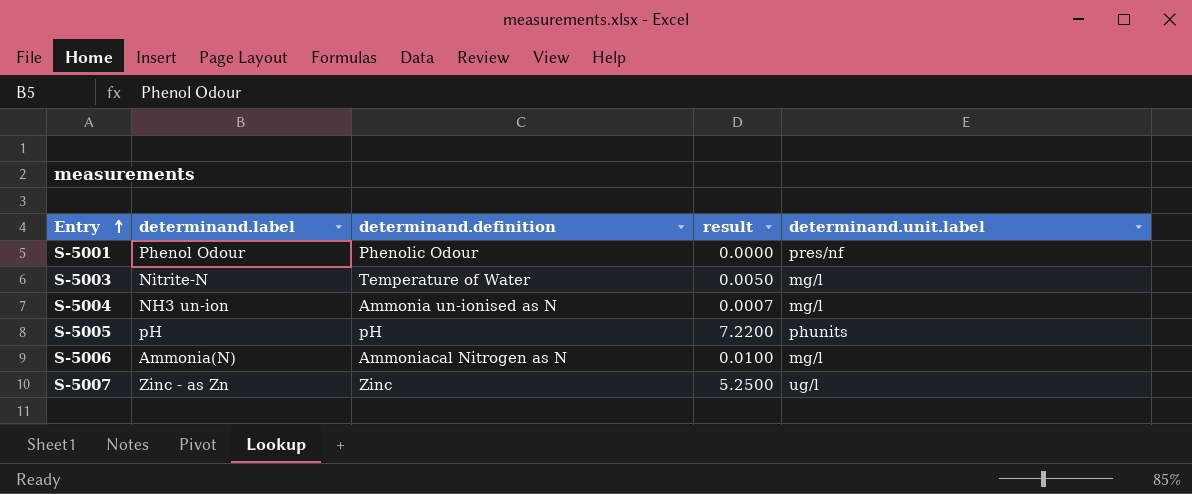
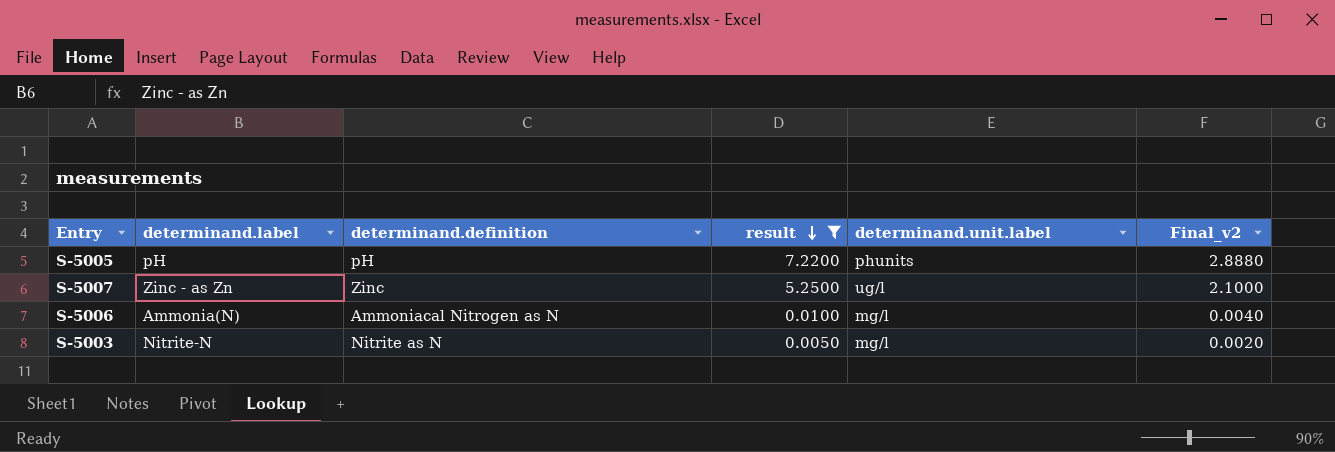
filter: none -> result >= 0.0050
row order: Entry ascending -> result descending
column Final_v2 | formula: none -> [result] * 0.4
S-5003 | determinand.definition: Temperature of Water -> Nitrite as N

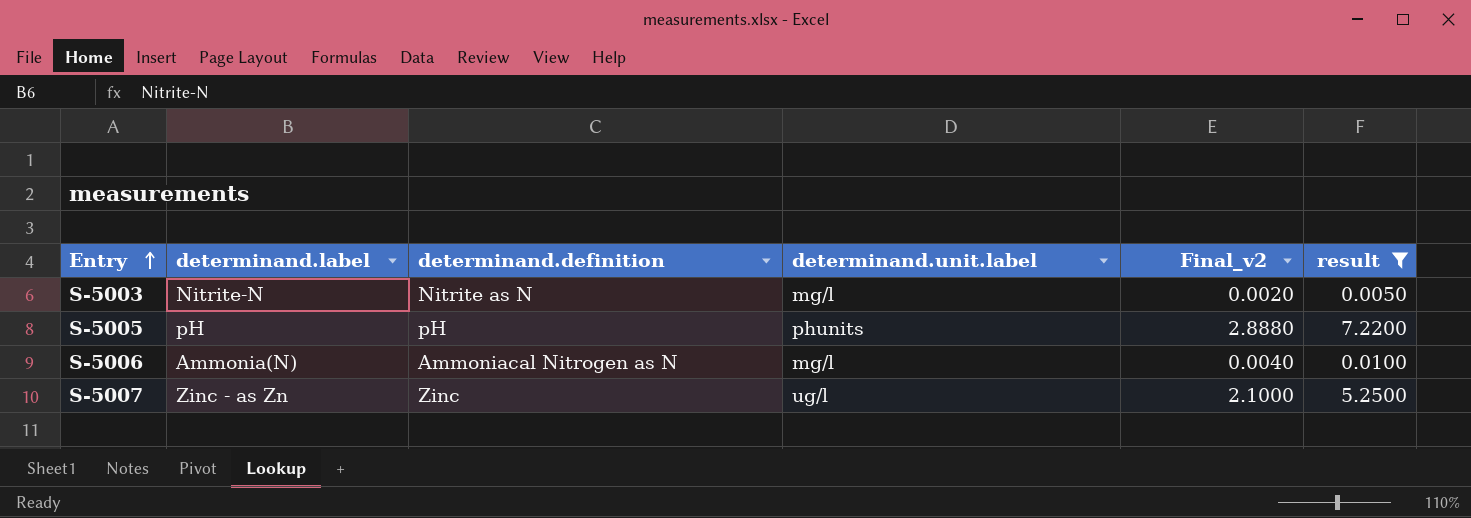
row order: result descending -> Entry ascending
column result | position: 4 -> 6

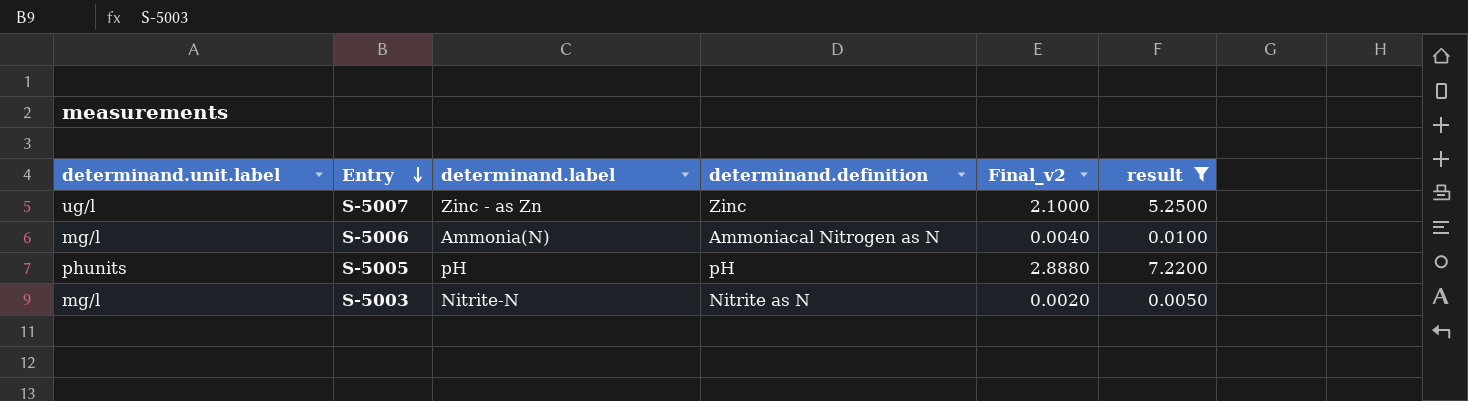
row order: Entry ascending -> Entry descending
column determinand.unit.label | position: 4 -> 1

